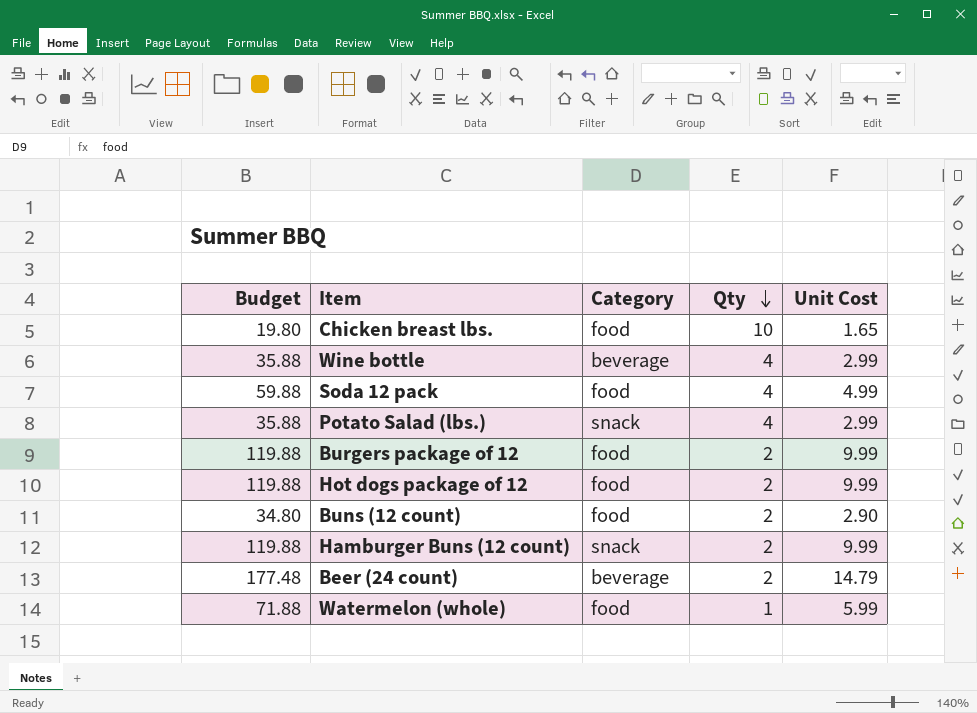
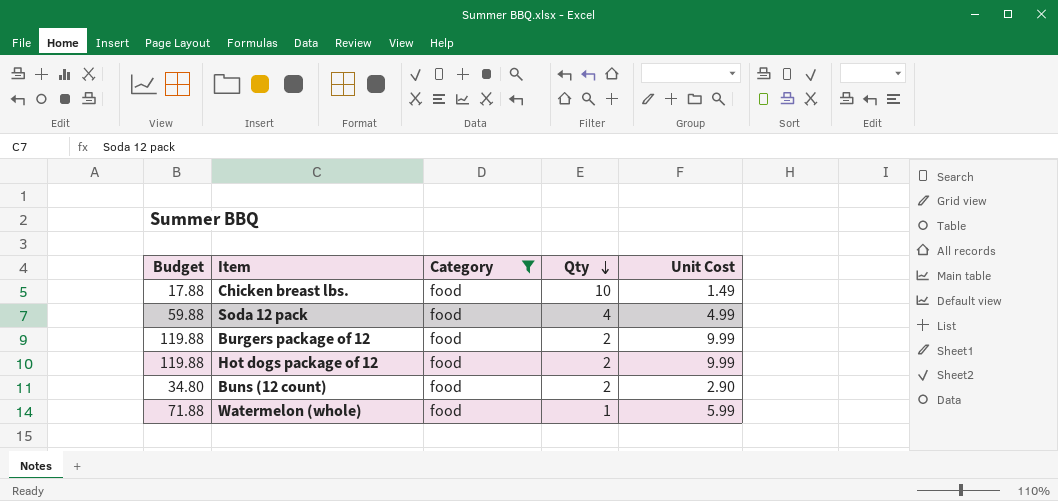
filter: none -> Category = food
Chicken breast lbs. | Budget: 19.80 -> 17.88
Chicken breast lbs. | Unit Cost: 1.65 -> 1.49

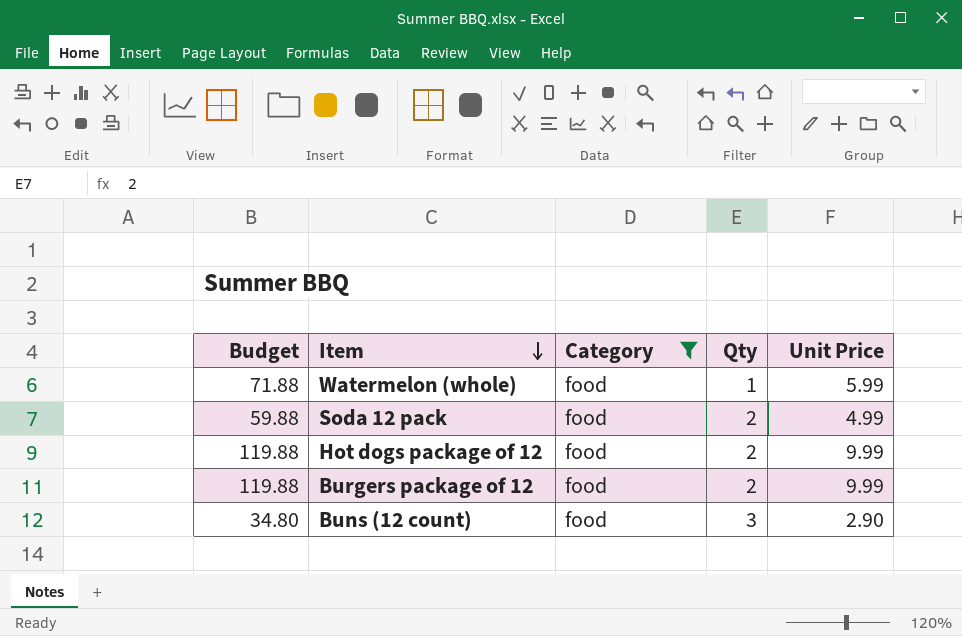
row order: Qty descending -> Item descending
column name: Unit Cost -> Unit Price
row Chicken breast lbs.: 17.88 | food | 10 | 1.49 -> none
Soda 12 pack | Qty: 4 -> 2
Buns (12 count) | Qty: 2 -> 3

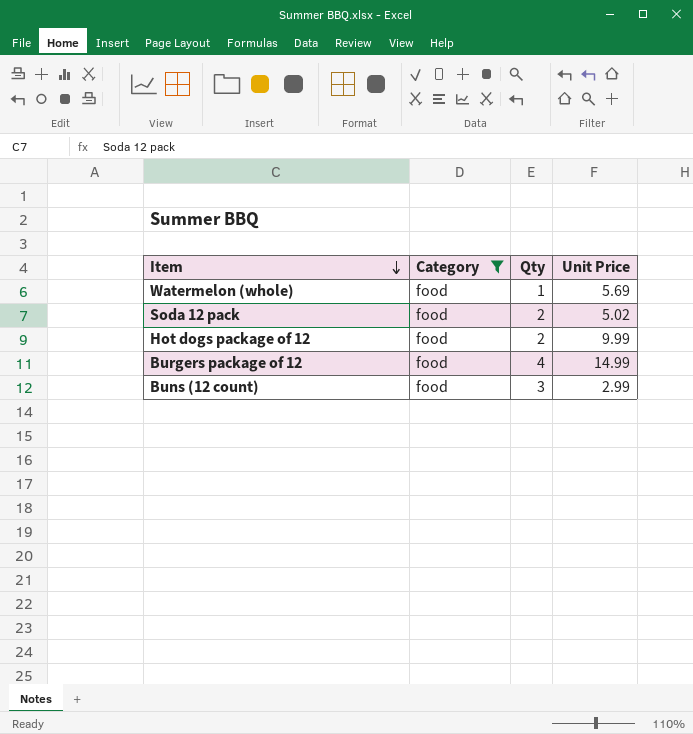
column Budget | formula: [Unit Price] * 12 -> none
Watermelon (whole) | Unit Price: 5.99 -> 5.69
Soda 12 pack | Unit Price: 4.99 -> 5.02
Burgers package of 12 | Qty: 2 -> 4
Burgers package of 12 | Unit Price: 9.99 -> 14.99
Buns (12 count) | Unit Price: 2.90 -> 2.99

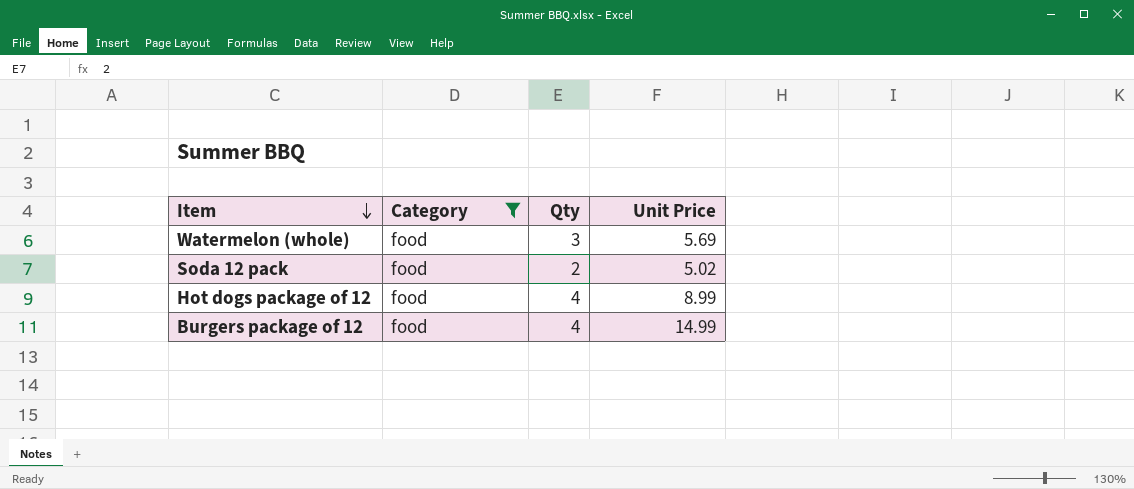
row Buns (12 count): food | 3 | 2.99 -> none
Watermelon (whole) | Qty: 1 -> 3
Hot dogs package of 12 | Qty: 2 -> 4
Hot dogs package of 12 | Unit Price: 9.99 -> 8.99

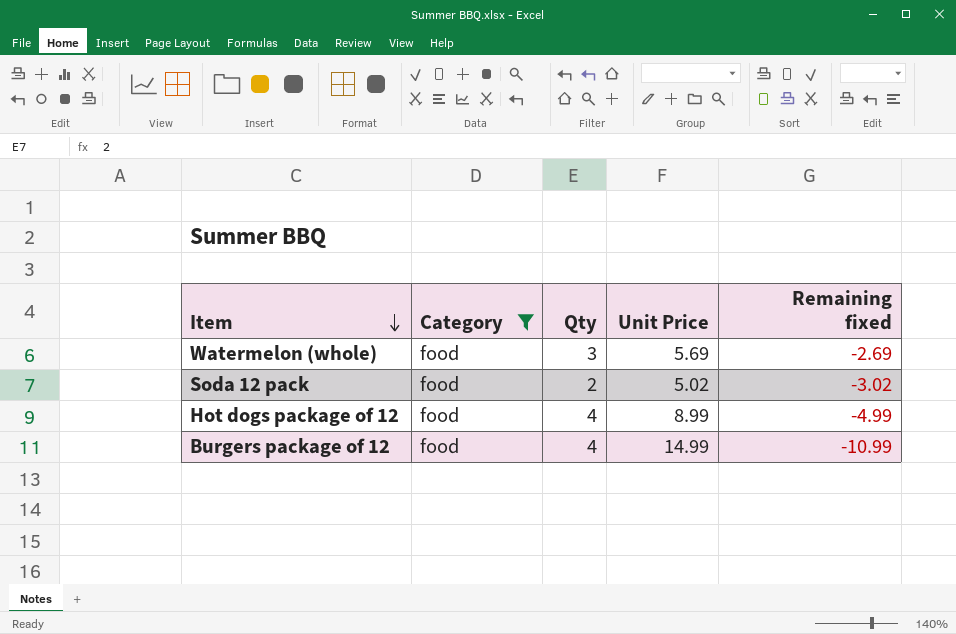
column Remaining fixed | formula: none -> [Qty] - [Unit Price]

